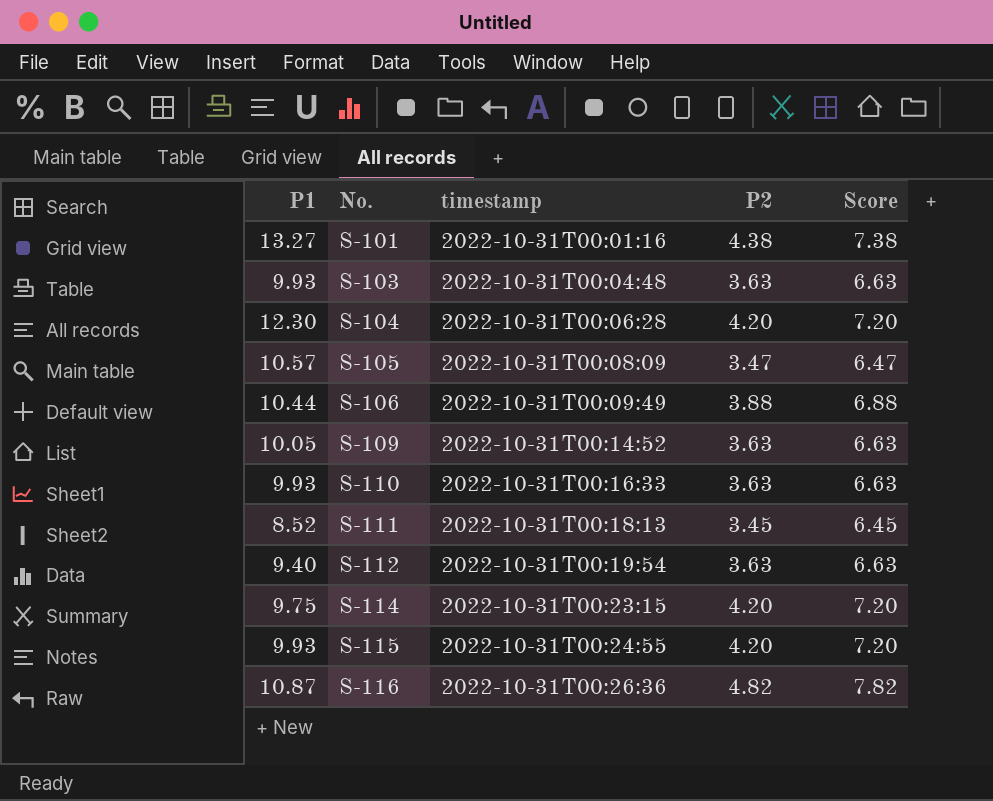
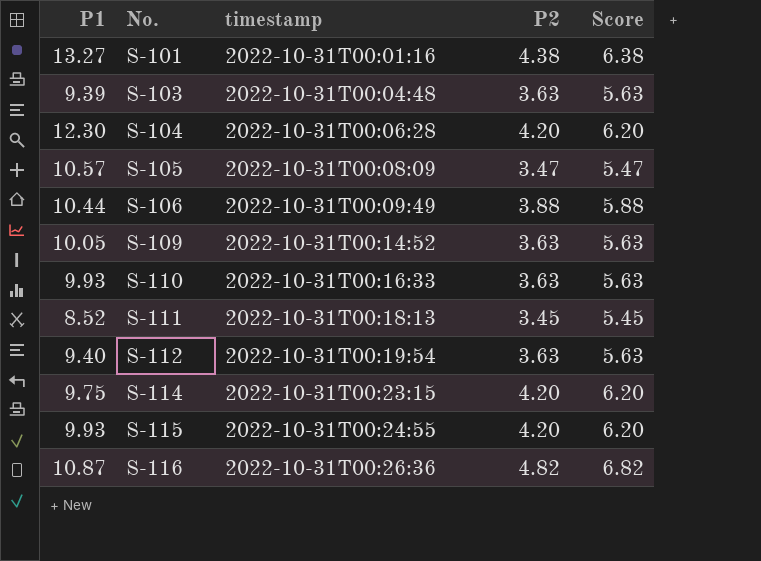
column Score | formula: [P2] + 3 -> [P2] + 2
S-103 | P1: 9.93 -> 9.39

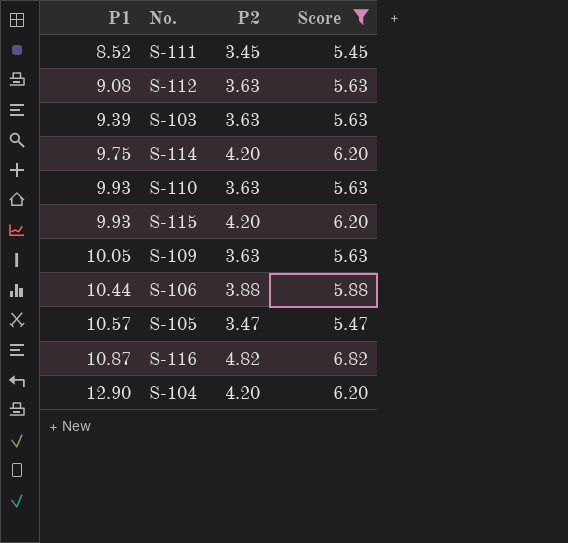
filter: none -> Score != 6.38
row order: No. ascending -> P1 ascending
column timestamp | position: 3 -> none
S-112 | P1: 9.40 -> 9.08
S-104 | P1: 12.30 -> 12.90

